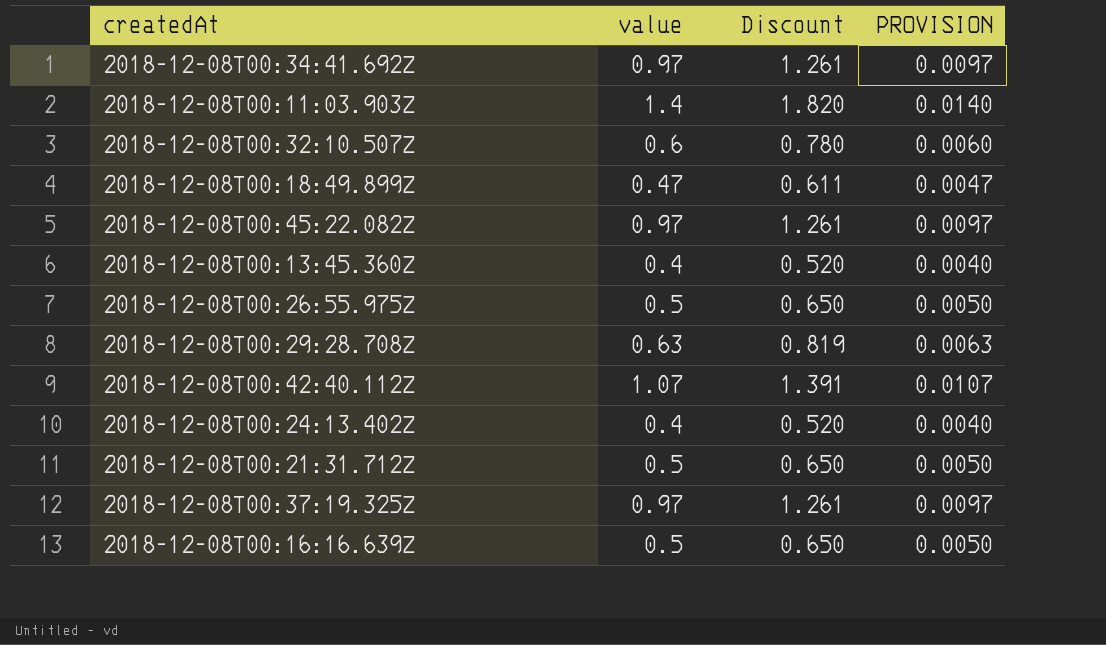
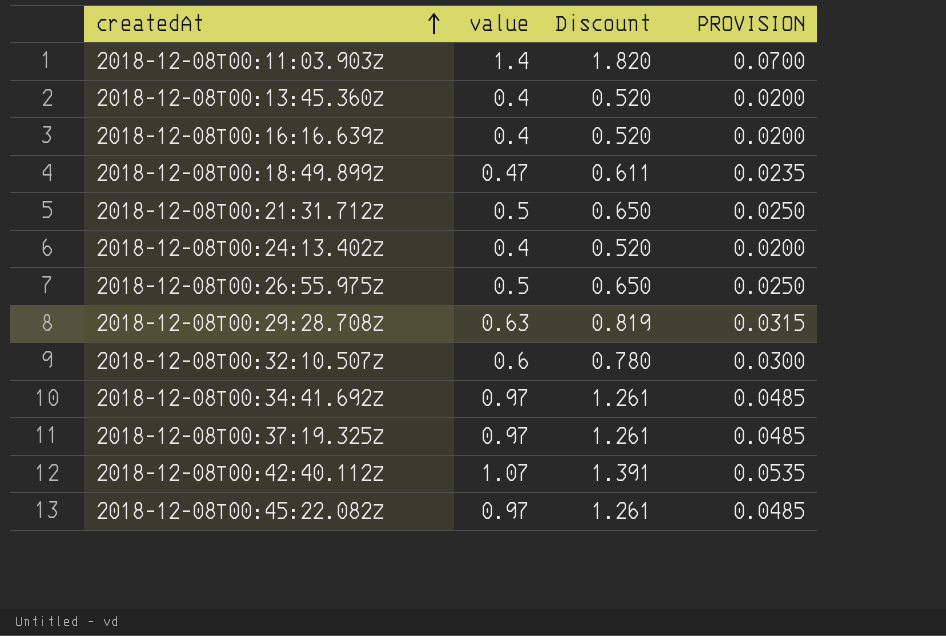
row order: none -> createdAt ascending
column PROVISION | formula: [value] * 0.01 -> [value] * 0.05
2018-12-08T00:16:16.639Z | value: 0.5 -> 0.4
2018-12-08T00:16:16.639Z | Discount: 0.650 -> 0.520

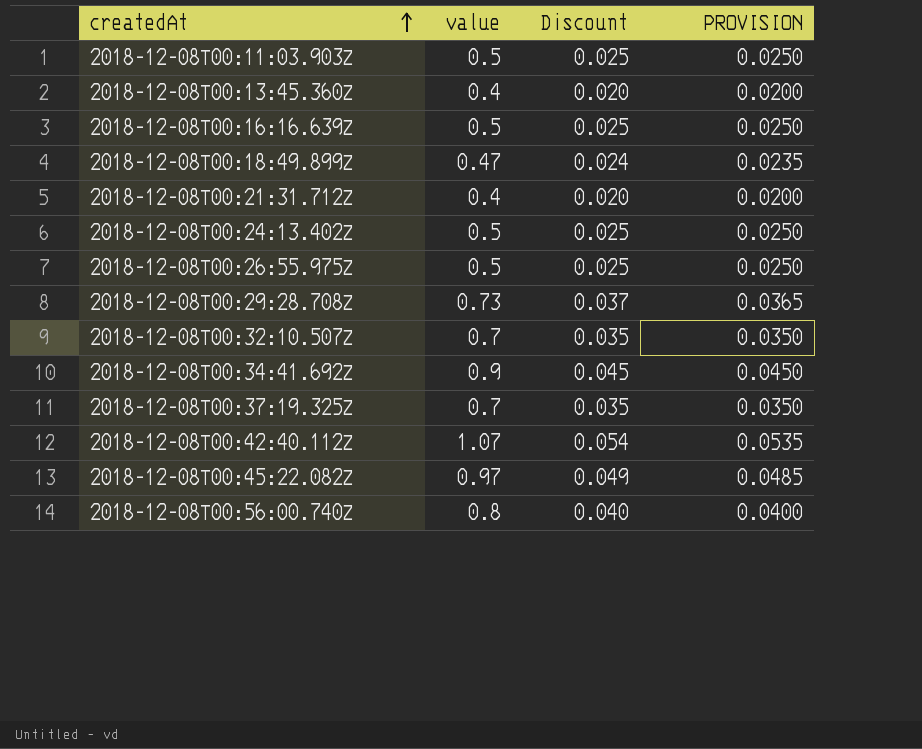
column Discount | formula: [value] * 1.3 -> [value] * 0.05
2018-12-08T00:11:03.903Z | value: 1.4 -> 0.5
2018-12-08T00:11:03.903Z | PROVISION: 0.0700 -> 0.0250
2018-12-08T00:16:16.639Z | value: 0.4 -> 0.5
2018-12-08T00:16:16.639Z | PROVISION: 0.0200 -> 0.0250
2018-12-08T00:21:31.712Z | value: 0.5 -> 0.4
2018-12-08T00:21:31.712Z | PROVISION: 0.0250 -> 0.0200
2018-12-08T00:24:13.402Z | value: 0.4 -> 0.5
2018-12-08T00:24:13.402Z | PROVISION: 0.0200 -> 0.0250
2018-12-08T00:29:28.708Z | value: 0.63 -> 0.73
2018-12-08T00:29:28.708Z | PROVISION: 0.0315 -> 0.0365
2018-12-08T00:32:10.507Z | value: 0.6 -> 0.7
2018-12-08T00:32:10.507Z | PROVISION: 0.0300 -> 0.0350
2018-12-08T00:34:41.692Z | value: 0.97 -> 0.9
2018-12-08T00:34:41.692Z | PROVISION: 0.0485 -> 0.0450
2018-12-08T00:37:19.325Z | value: 0.97 -> 0.7
2018-12-08T00:37:19.325Z | PROVISION: 0.0485 -> 0.0350
row 2018-12-08T00:56:00.740Z: none -> 0.8 | 0.040 | 0.0400

